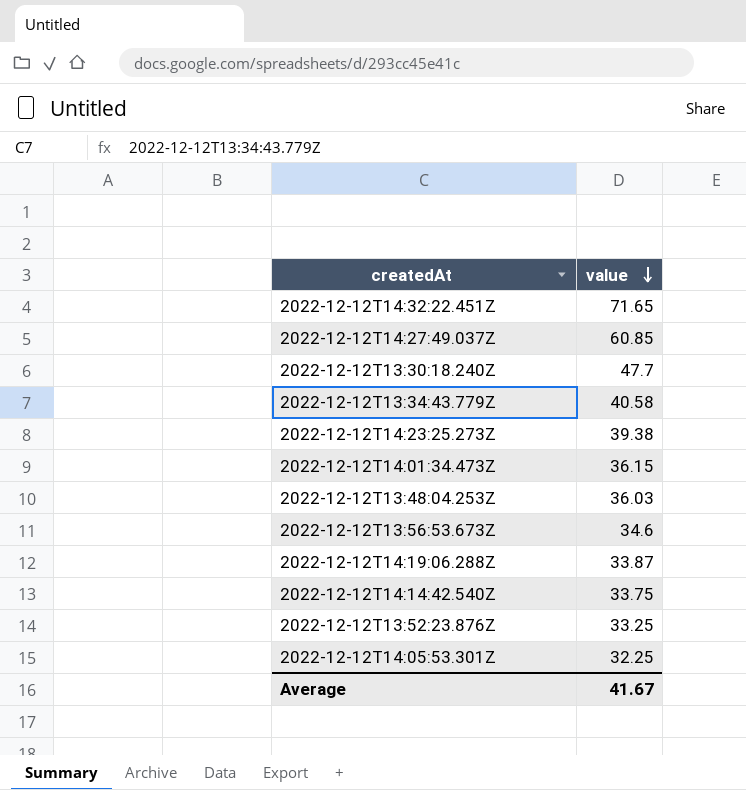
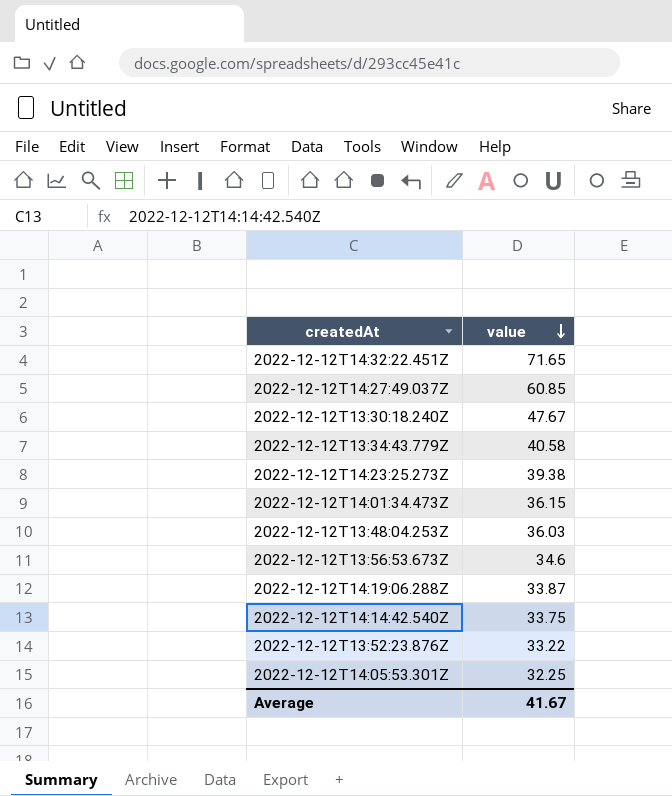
2022-12-12T13:30:18.240Z | value: 47.7 -> 47.67
2022-12-12T13:52:23.876Z | value: 33.25 -> 33.22

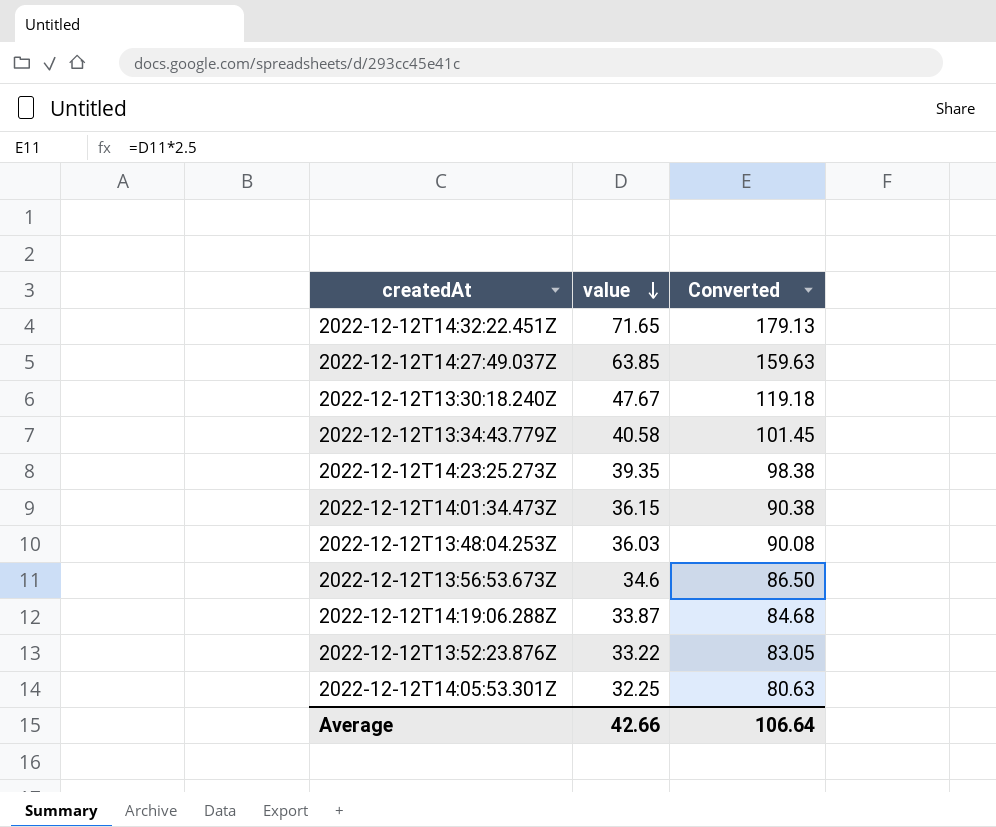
column Converted | formula: none -> [value] * 2.5
row 2022-12-12T14:14:42.540Z: 33.75 -> none
2022-12-12T14:27:49.037Z | value: 60.85 -> 63.85
2022-12-12T14:23:25.273Z | value: 39.38 -> 39.35
Average | value: 41.67 -> 42.66

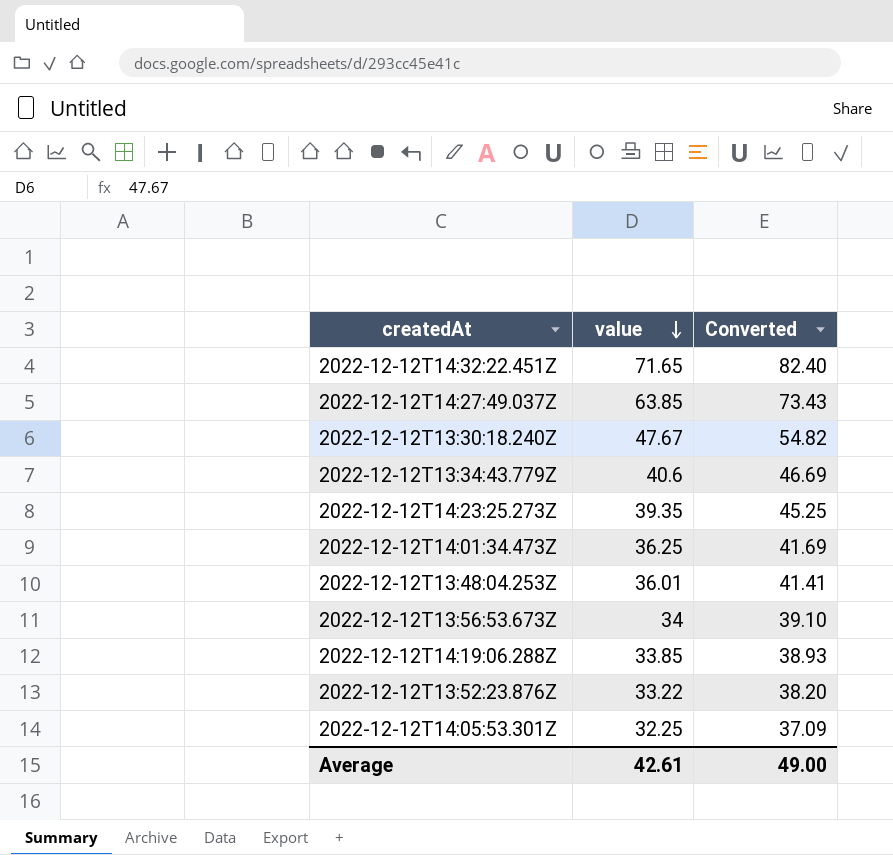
column Converted | formula: [value] * 2.5 -> [value] * 1.15
2022-12-12T13:34:43.779Z | value: 40.58 -> 40.6
2022-12-12T14:01:34.473Z | value: 36.15 -> 36.25
2022-12-12T13:48:04.253Z | value: 36.03 -> 36.01
2022-12-12T13:56:53.673Z | value: 34.6 -> 34
2022-12-12T14:19:06.288Z | value: 33.87 -> 33.85
Average | value: 42.66 -> 42.61
Average | Converted: 106.64 -> 49.00

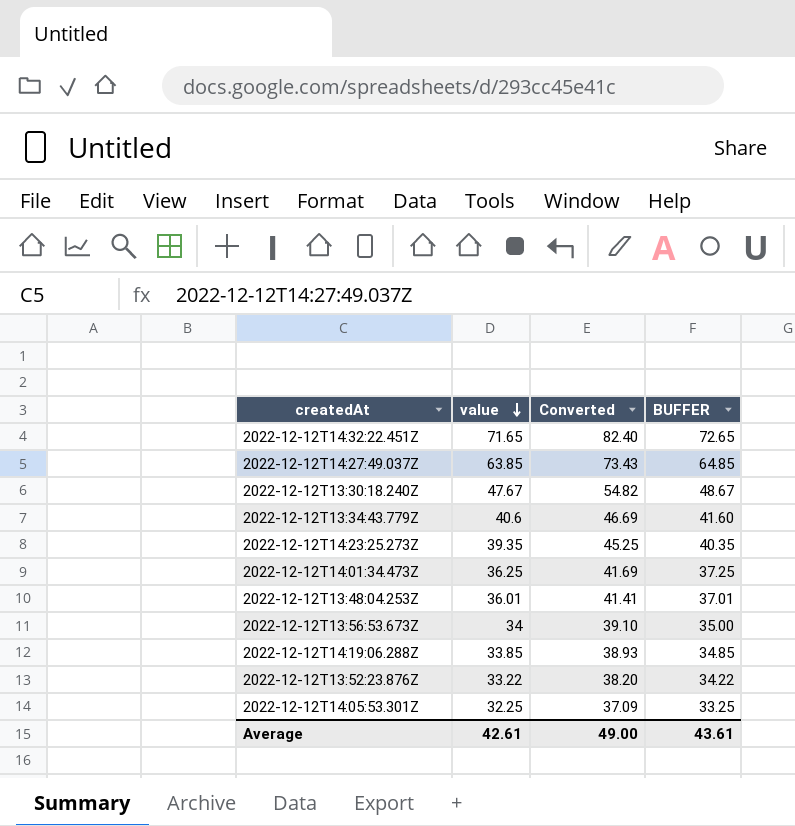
column BUFFER | formula: none -> [value] + 1

